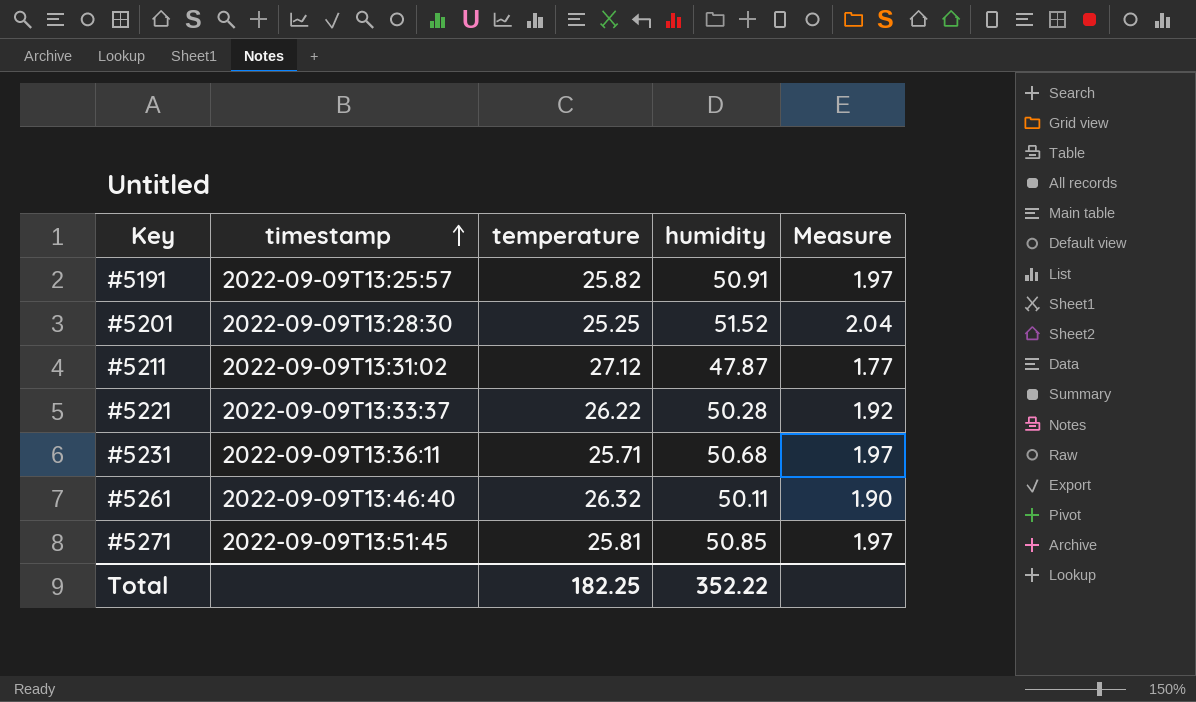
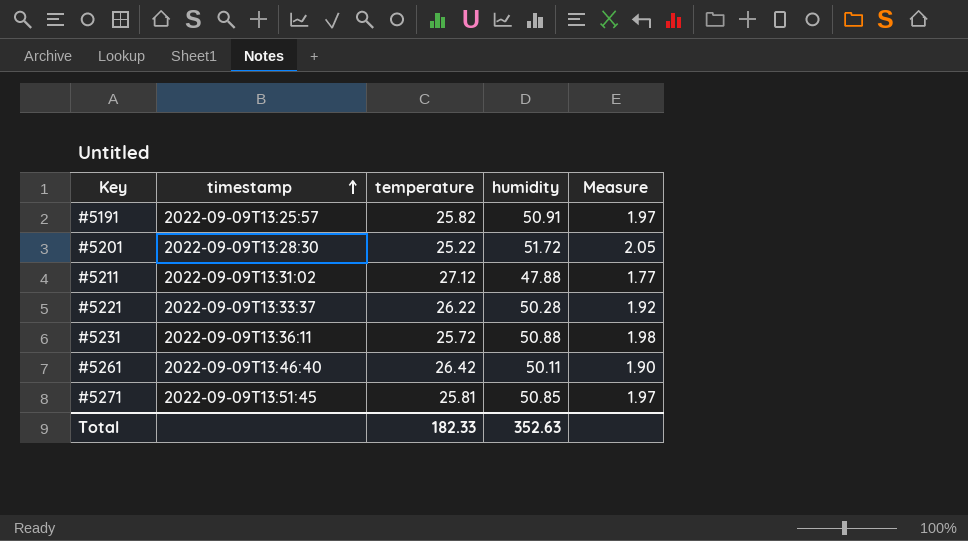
#5201 | temperature: 25.25 -> 25.22
#5201 | humidity: 51.52 -> 51.72
#5201 | Measure: 2.04 -> 2.05
#5211 | humidity: 47.87 -> 47.88
#5231 | temperature: 25.71 -> 25.72
#5231 | humidity: 50.68 -> 50.88
#5231 | Measure: 1.97 -> 1.98
#5261 | temperature: 26.32 -> 26.42
Total | temperature: 182.25 -> 182.33
Total | humidity: 352.22 -> 352.63

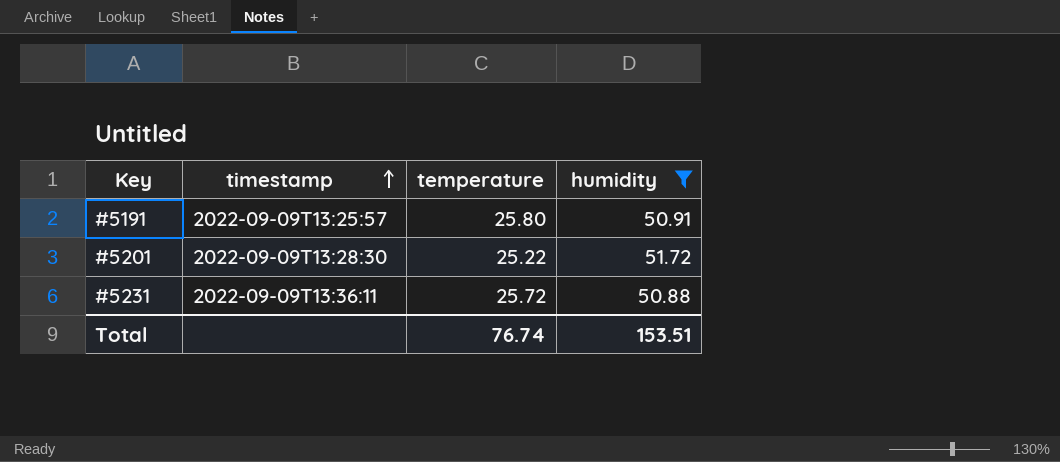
filter: none -> humidity >= 50.88
column Measure | formula: [humidity] / [temperature] -> none
#5191 | temperature: 25.82 -> 25.80
Total | temperature: 182.33 -> 76.74
Total | humidity: 352.63 -> 153.51

